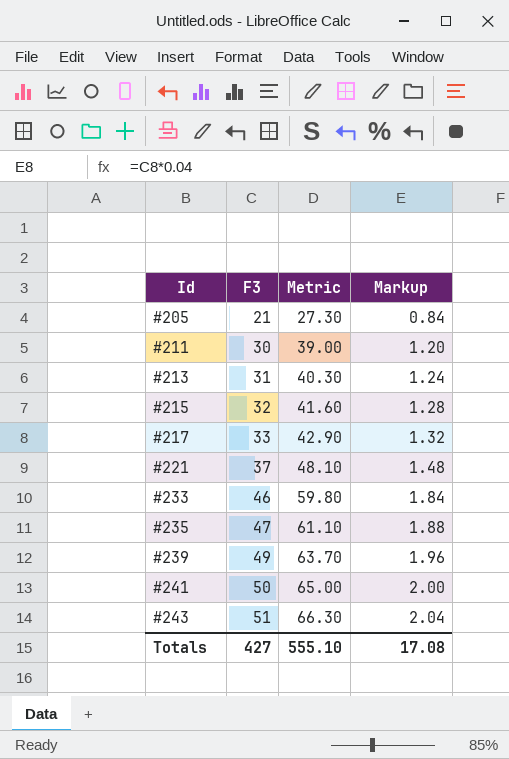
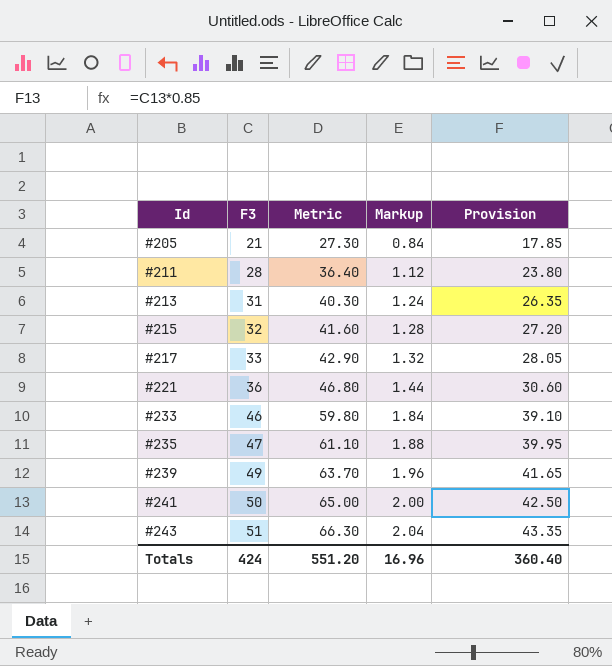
column Provision | formula: none -> [F3] * 0.85
#211 | F3: 30 -> 28
#211 | Metric: 39.00 -> 36.40
#211 | Markup: 1.20 -> 1.12
#221 | F3: 37 -> 36
#221 | Metric: 48.10 -> 46.80
#221 | Markup: 1.48 -> 1.44
Totals | F3: 427 -> 424
Totals | Metric: 555.10 -> 551.20
Totals | Markup: 17.08 -> 16.96

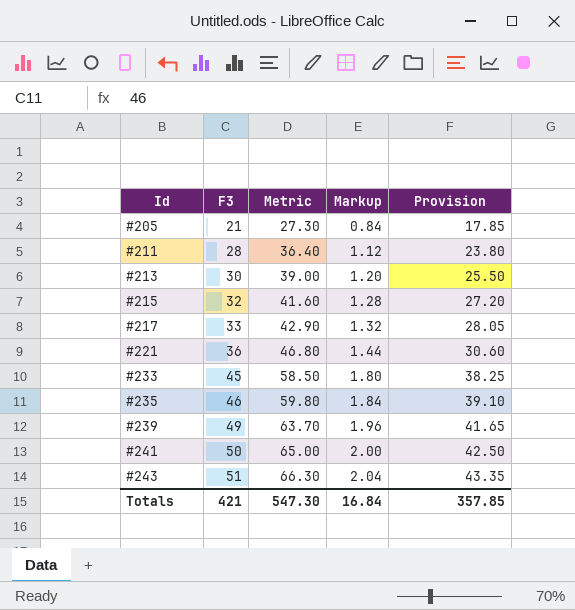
#213 | F3: 31 -> 30
#213 | Metric: 40.30 -> 39.00
#213 | Markup: 1.24 -> 1.20
#213 | Provision: 26.35 -> 25.50
#233 | F3: 46 -> 45
#233 | Metric: 59.80 -> 58.50
#233 | Markup: 1.84 -> 1.80
#233 | Provision: 39.10 -> 38.25
#235 | F3: 47 -> 46
#235 | Metric: 61.10 -> 59.80
#235 | Markup: 1.88 -> 1.84
#235 | Provision: 39.95 -> 39.10
Totals | F3: 424 -> 421
Totals | Metric: 551.20 -> 547.30
Totals | Markup: 16.96 -> 16.84
Totals | Provision: 360.40 -> 357.85

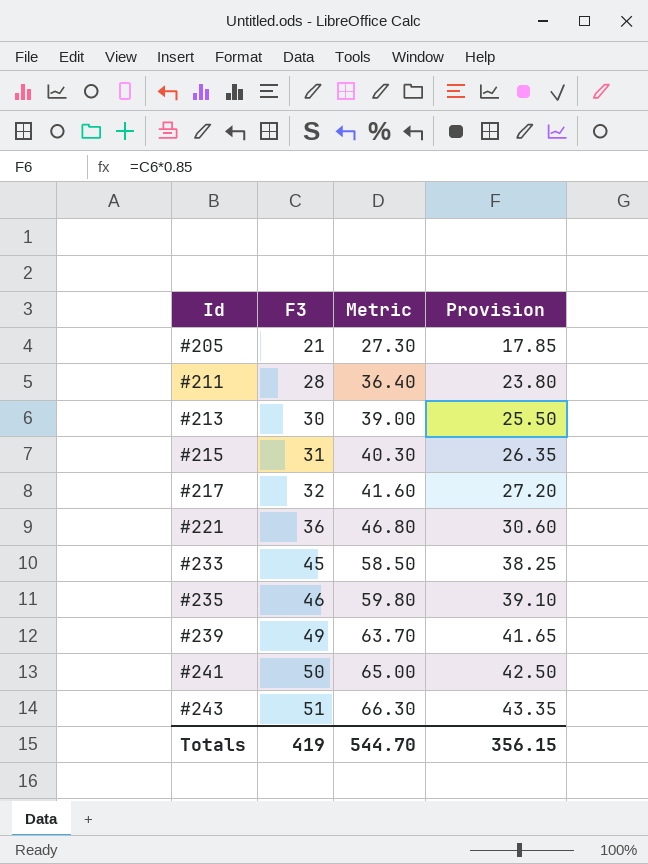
column Markup | formula: [F3] * 0.04 -> none
#215 | F3: 32 -> 31
#215 | Metric: 41.60 -> 40.30
#215 | Provision: 27.20 -> 26.35
#217 | F3: 33 -> 32
#217 | Metric: 42.90 -> 41.60
#217 | Provision: 28.05 -> 27.20
Totals | F3: 421 -> 419
Totals | Metric: 547.30 -> 544.70
Totals | Provision: 357.85 -> 356.15

